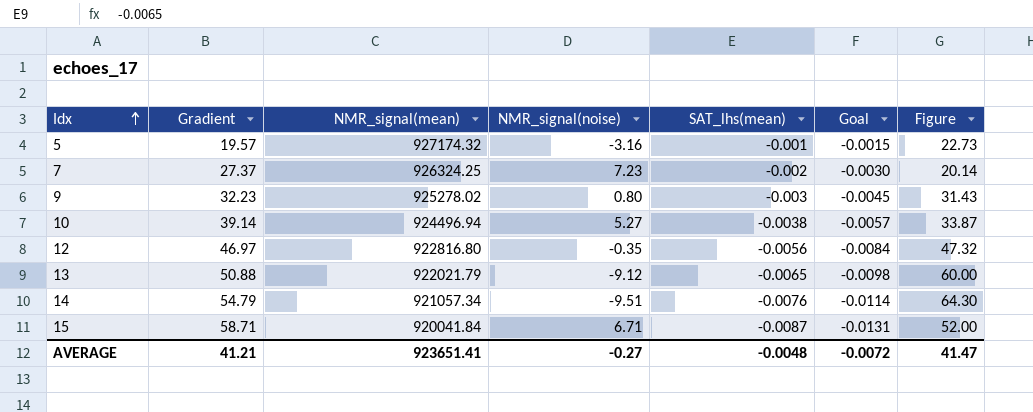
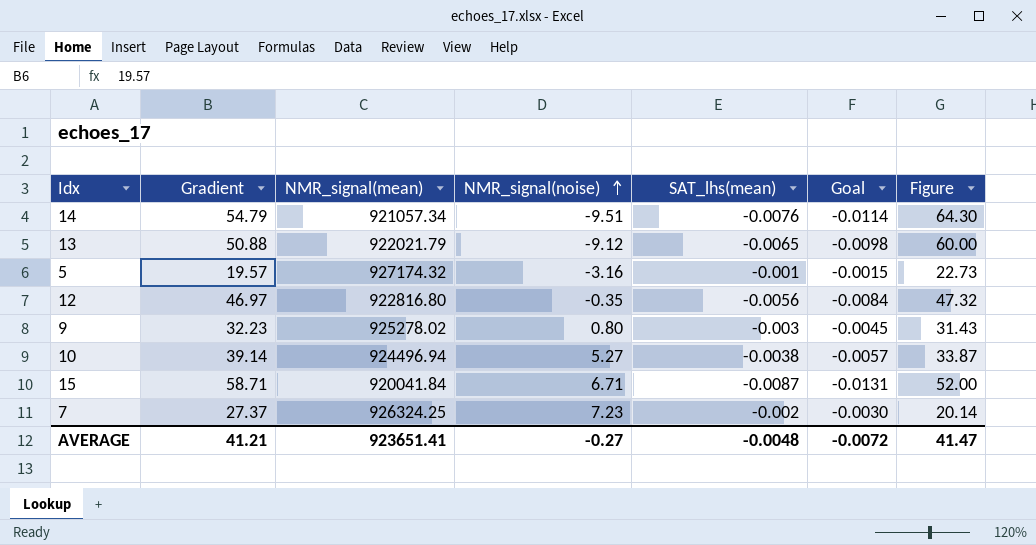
row order: Idx ascending -> NMR_signal(noise) ascending

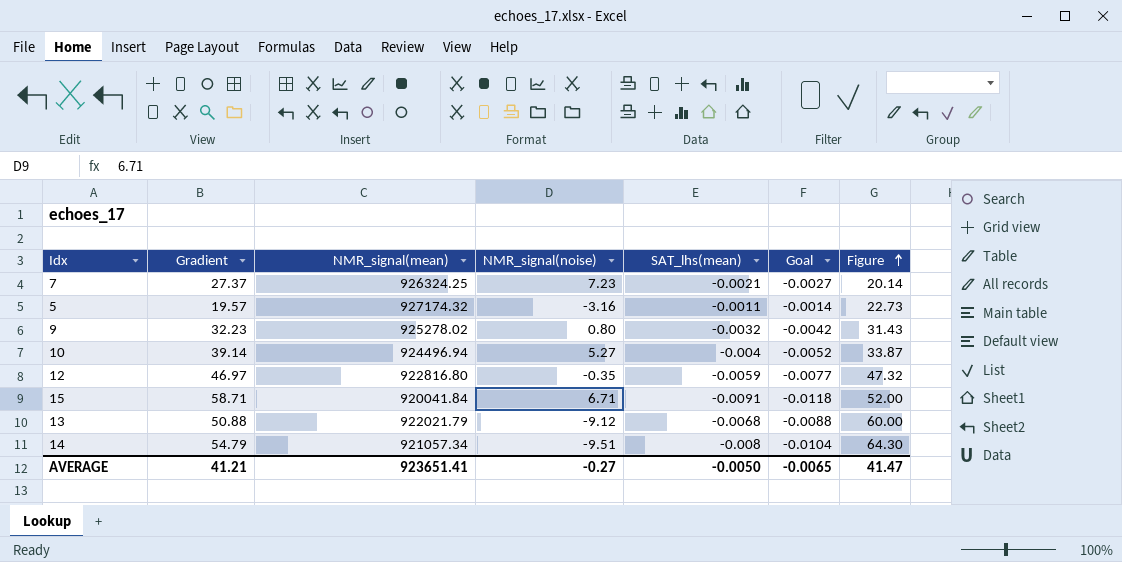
row order: NMR_signal(noise) ascending -> Figure ascending
column Goal | formula: [SAT_lhs(mean)] * 1.5 -> [SAT_lhs(mean)] * 1.3
7 | SAT_lhs(mean): -0.002 -> -0.0021
5 | SAT_lhs(mean): -0.001 -> -0.0011
9 | SAT_lhs(mean): -0.003 -> -0.0032
10 | SAT_lhs(mean): -0.0038 -> -0.004
12 | SAT_lhs(mean): -0.0056 -> -0.0059
15 | SAT_lhs(mean): -0.0087 -> -0.0091
13 | SAT_lhs(mean): -0.0065 -> -0.0068
14 | SAT_lhs(mean): -0.0076 -> -0.008
AVERAGE | SAT_lhs(mean): -0.0048 -> -0.0050
AVERAGE | Goal: -0.0072 -> -0.0065

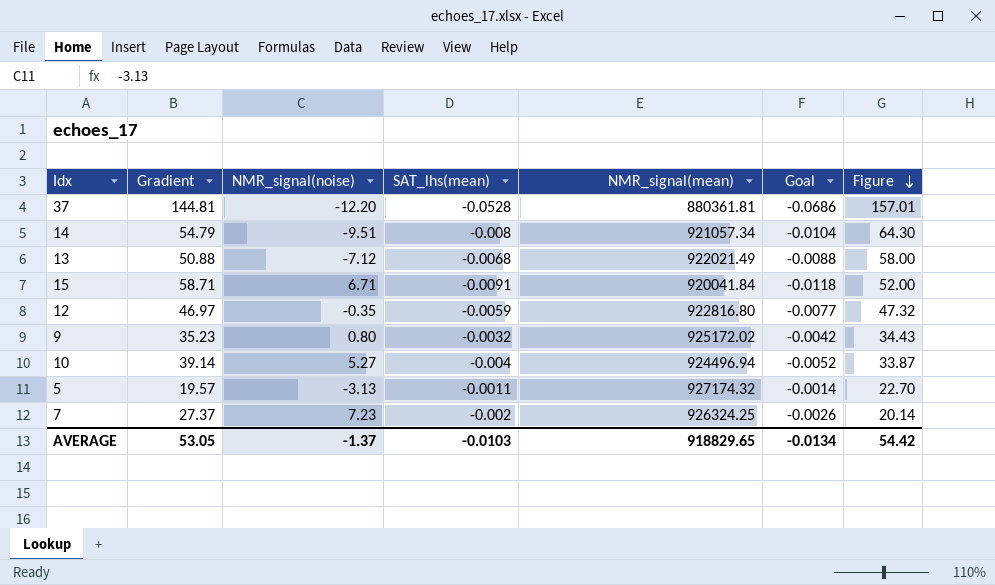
row order: Figure ascending -> Figure descending
column NMR_signal(mean) | position: 3 -> 5
row 37: none -> 144.81 | -12.20 | -0.0528 | 880361.81 | -0.0686 | 157.01
13 | NMR_signal(noise): -9.12 -> -7.12
13 | NMR_signal(mean): 922021.79 -> 922021.49
13 | Figure: 60.00 -> 58.00
9 | Gradient: 32.23 -> 35.23
9 | NMR_signal(mean): 925278.02 -> 925172.02
9 | Figure: 31.43 -> 34.43
5 | NMR_signal(noise): -3.16 -> -3.13
5 | Figure: 22.73 -> 22.70
7 | SAT_lhs(mean): -0.0021 -> -0.002
7 | Goal: -0.0027 -> -0.0026
AVERAGE | Gradient: 41.21 -> 53.05
AVERAGE | NMR_signal(noise): -0.27 -> -1.37
AVERAGE | SAT_lhs(mean): -0.0050 -> -0.0103
AVERAGE | NMR_signal(mean): 923651.41 -> 918829.65
AVERAGE | Goal: -0.0065 -> -0.0134
AVERAGE | Figure: 41.47 -> 54.42

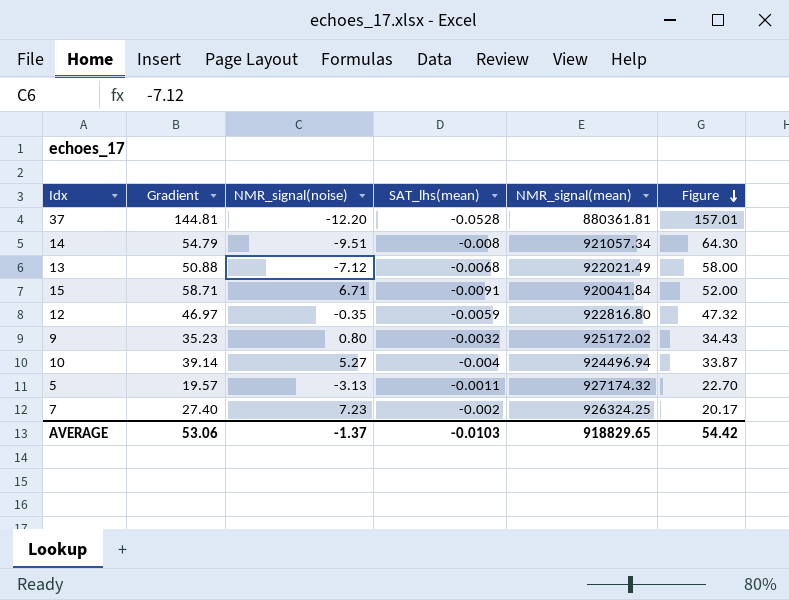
column Goal | formula: [SAT_lhs(mean)] * 1.3 -> none
7 | Gradient: 27.37 -> 27.40
7 | Figure: 20.14 -> 20.17
AVERAGE | Gradient: 53.05 -> 53.06

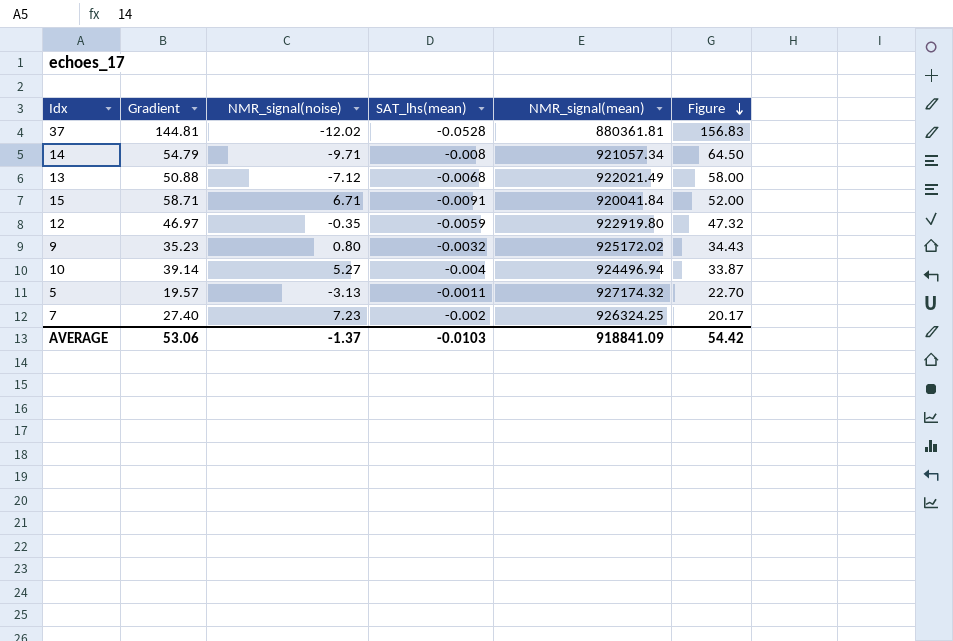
37 | NMR_signal(noise): -12.20 -> -12.02
37 | Figure: 157.01 -> 156.83
14 | NMR_signal(noise): -9.51 -> -9.71
14 | Figure: 64.30 -> 64.50
12 | NMR_signal(mean): 922816.80 -> 922919.80
AVERAGE | NMR_signal(mean): 918829.65 -> 918841.09

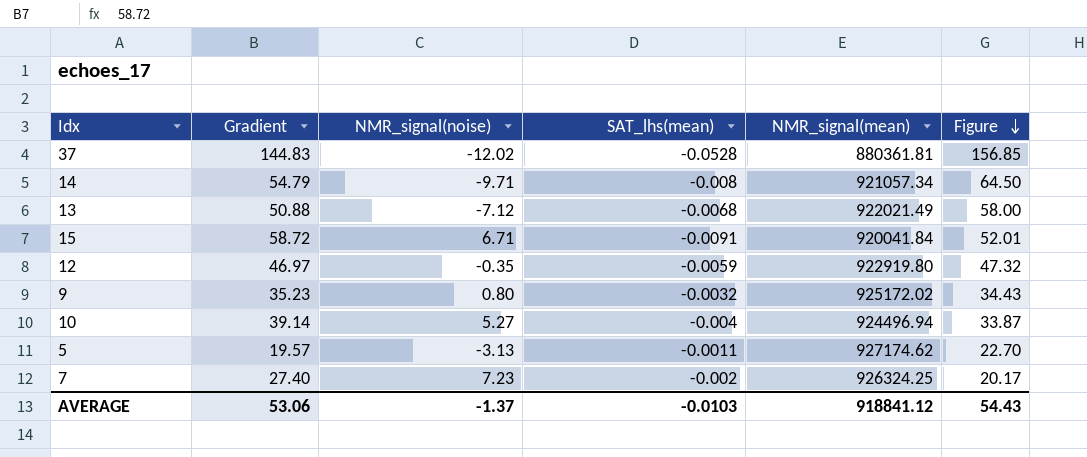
37 | Gradient: 144.81 -> 144.83
37 | Figure: 156.83 -> 156.85
15 | Gradient: 58.71 -> 58.72
15 | Figure: 52.00 -> 52.01
5 | NMR_signal(mean): 927174.32 -> 927174.62
AVERAGE | NMR_signal(mean): 918841.09 -> 918841.12
AVERAGE | Figure: 54.42 -> 54.43

